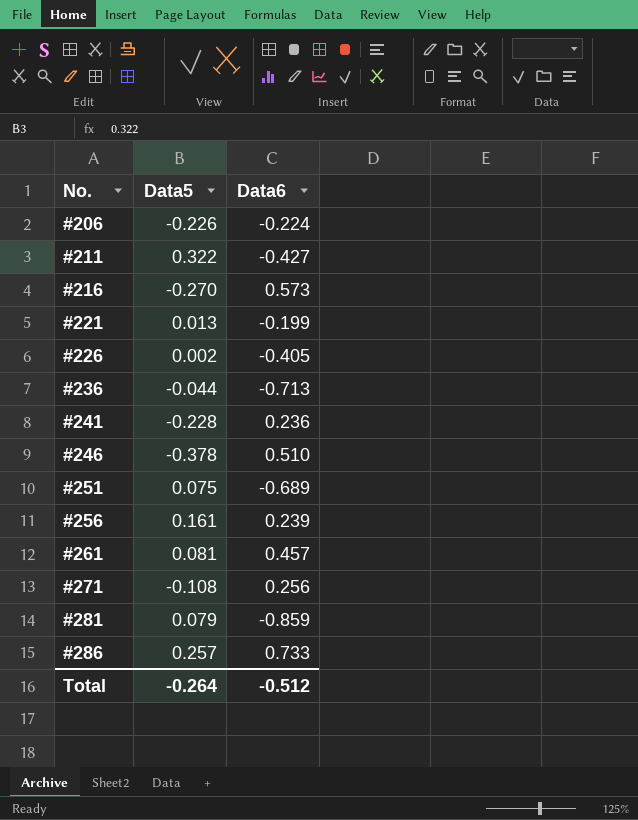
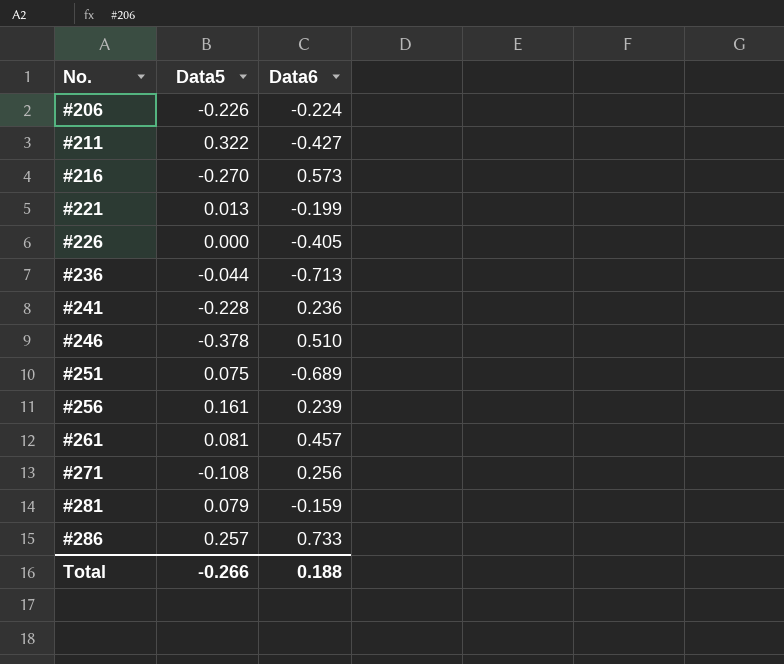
#226 | Data5: 0.002 -> 0.000
#281 | Data6: -0.859 -> -0.159
Total | Data5: -0.264 -> -0.266
Total | Data6: -0.512 -> 0.188

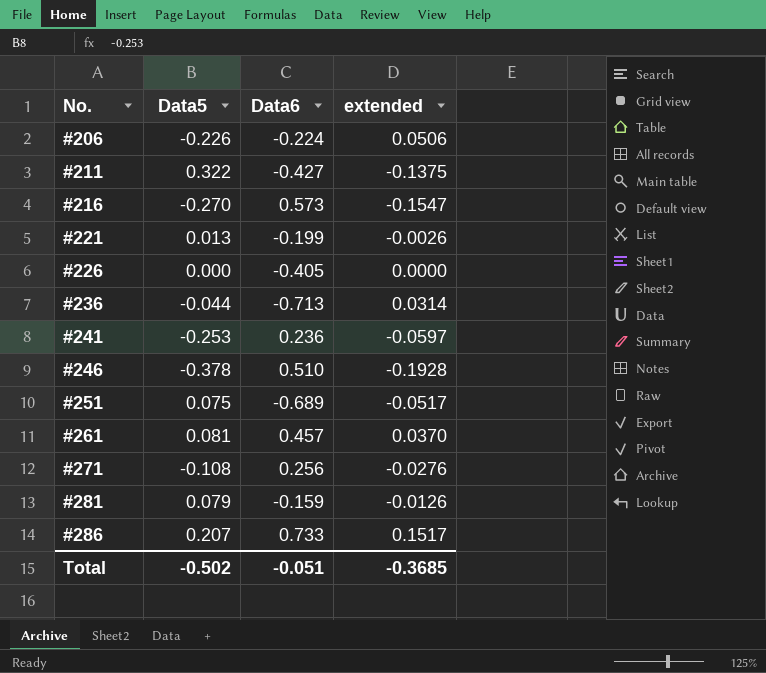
column extended | formula: none -> [Data5] * [Data6]
row #256: 0.161 | 0.239 -> none
#241 | Data5: -0.228 -> -0.253
#286 | Data5: 0.257 -> 0.207
Total | Data5: -0.266 -> -0.502
Total | Data6: 0.188 -> -0.051

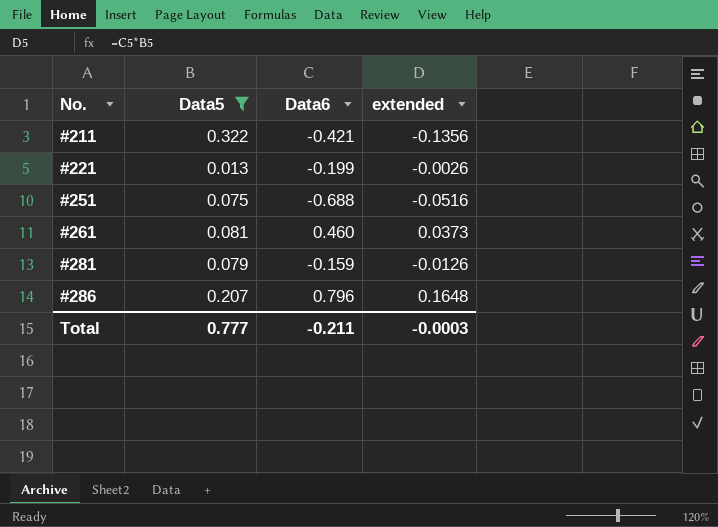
filter: none -> Data5 >= 0.013
#211 | Data6: -0.427 -> -0.421
#211 | extended: -0.1375 -> -0.1356
#251 | Data6: -0.689 -> -0.688
#251 | extended: -0.0517 -> -0.0516
#261 | Data6: 0.457 -> 0.460
#261 | extended: 0.0370 -> 0.0373
#286 | Data6: 0.733 -> 0.796
#286 | extended: 0.1517 -> 0.1648
Total | Data5: -0.502 -> 0.777
Total | Data6: -0.051 -> -0.211
Total | extended: -0.3685 -> -0.0003

